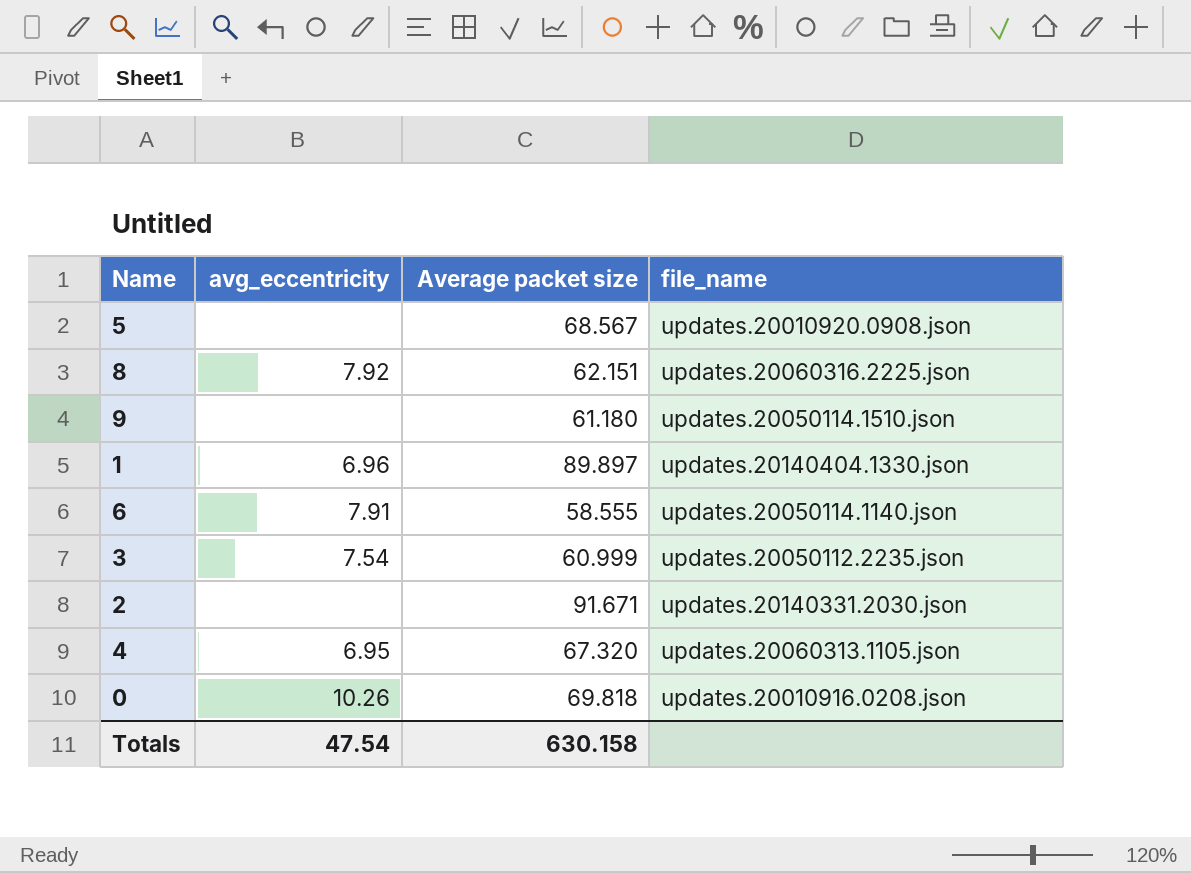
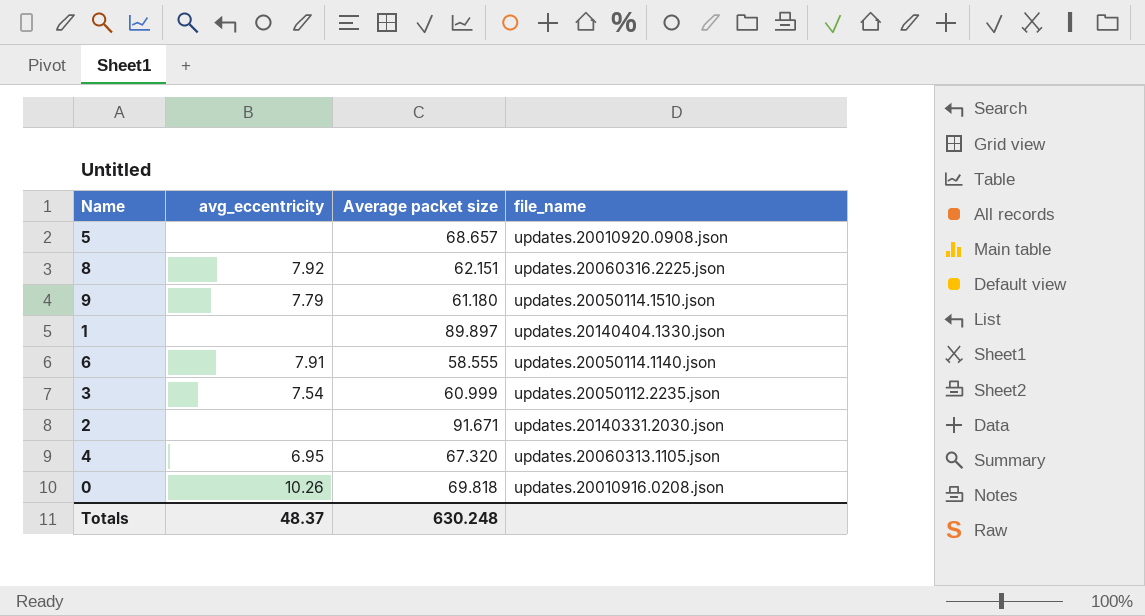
5 | Average packet size: 68.567 -> 68.657
9 | avg_eccentricity: none -> 7.79
1 | avg_eccentricity: 6.96 -> none
Totals | avg_eccentricity: 47.54 -> 48.37
Totals | Average packet size: 630.158 -> 630.248

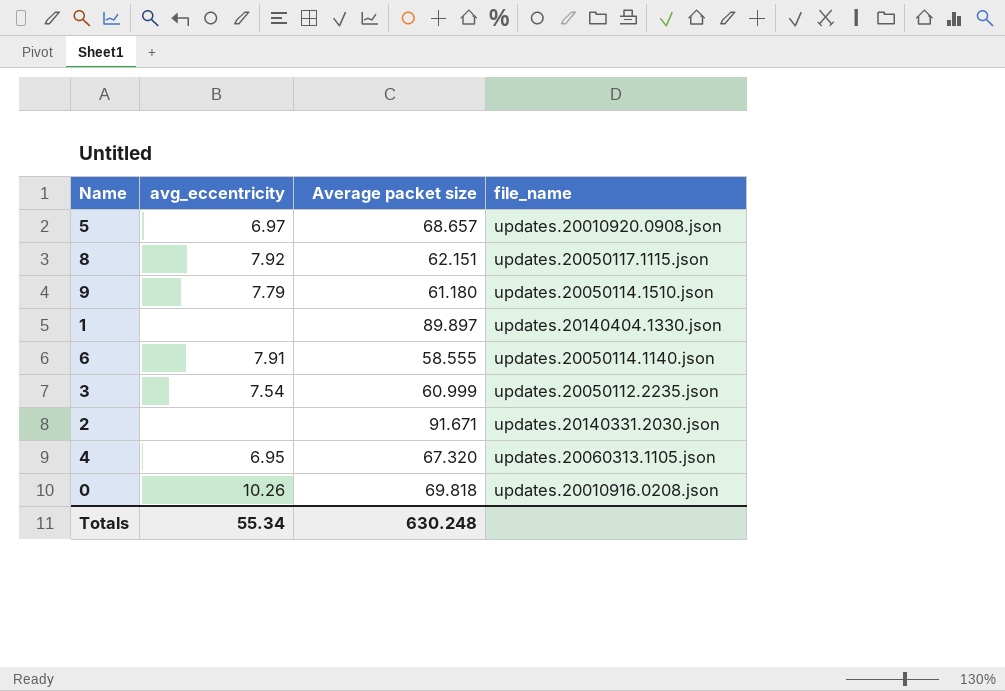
5 | avg_eccentricity: none -> 6.97
8 | file_name: updates.20060316.2225.json -> updates.20050117.1115.json
Totals | avg_eccentricity: 48.37 -> 55.34

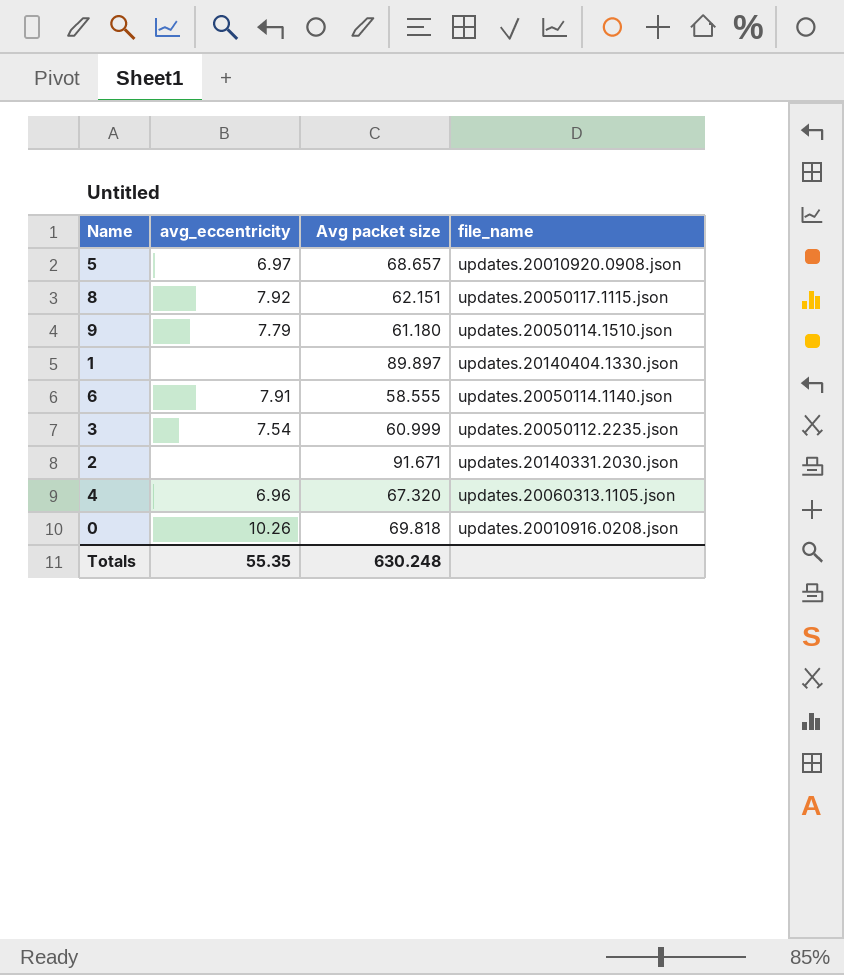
column name: Average packet size -> Avg packet size
4 | avg_eccentricity: 6.95 -> 6.96
Totals | avg_eccentricity: 55.34 -> 55.35

